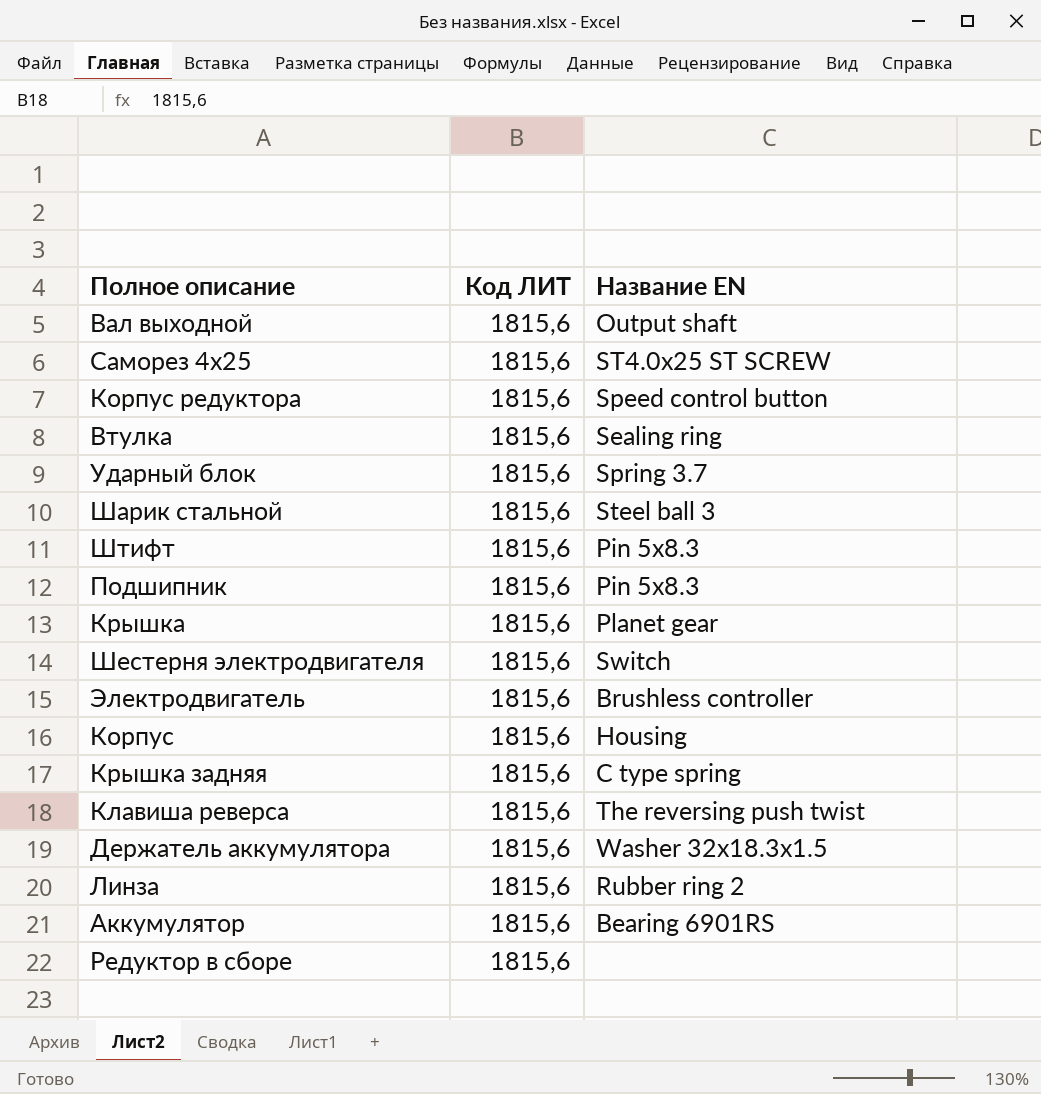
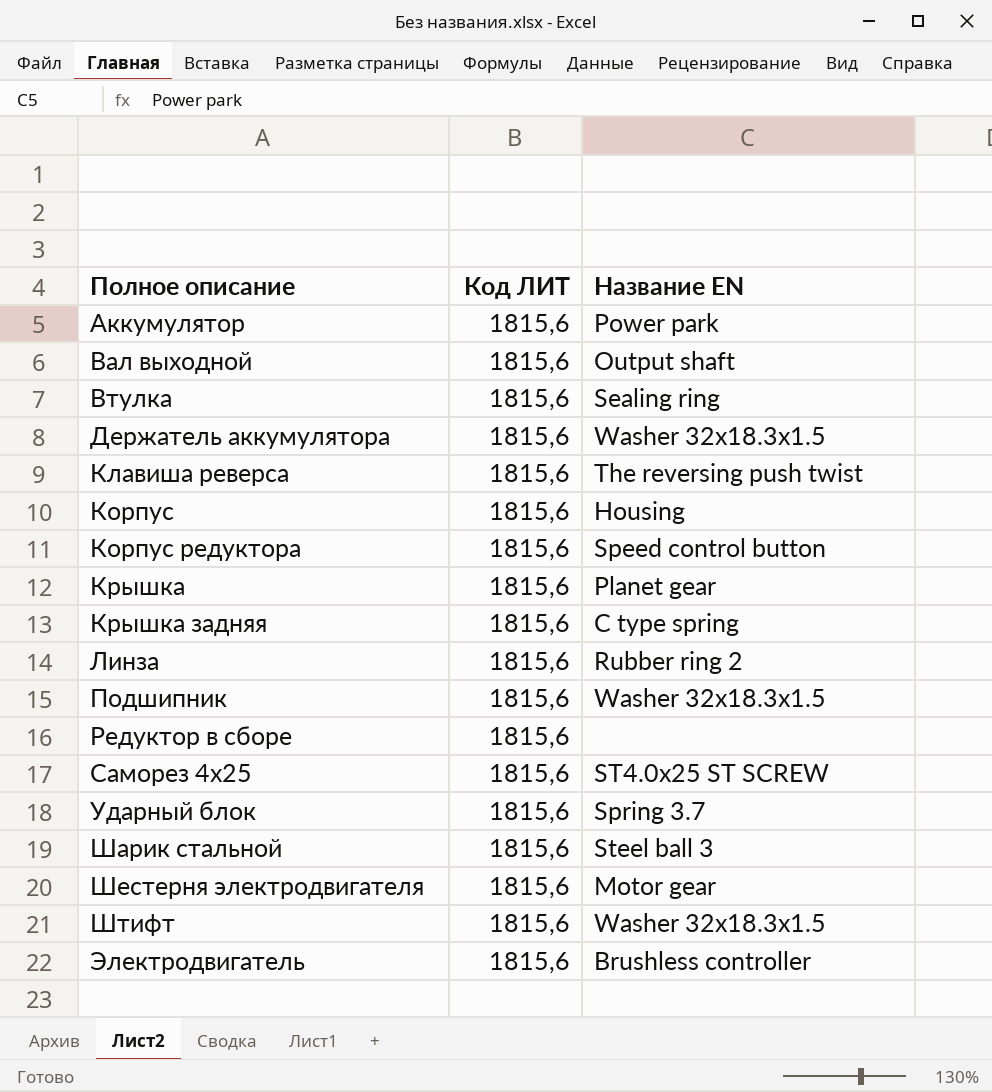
row order: none -> Полное описание ascending
Аккумулятор | Название EN: Bearing 6901RS -> Power park
Подшипник | Название EN: Pin 5x8.3 -> Washer 32x18.3x1.5
Шестерня электродвигателя | Название EN: Switch -> Motor gear
Штифт | Название EN: Pin 5x8.3 -> Washer 32x18.3x1.5

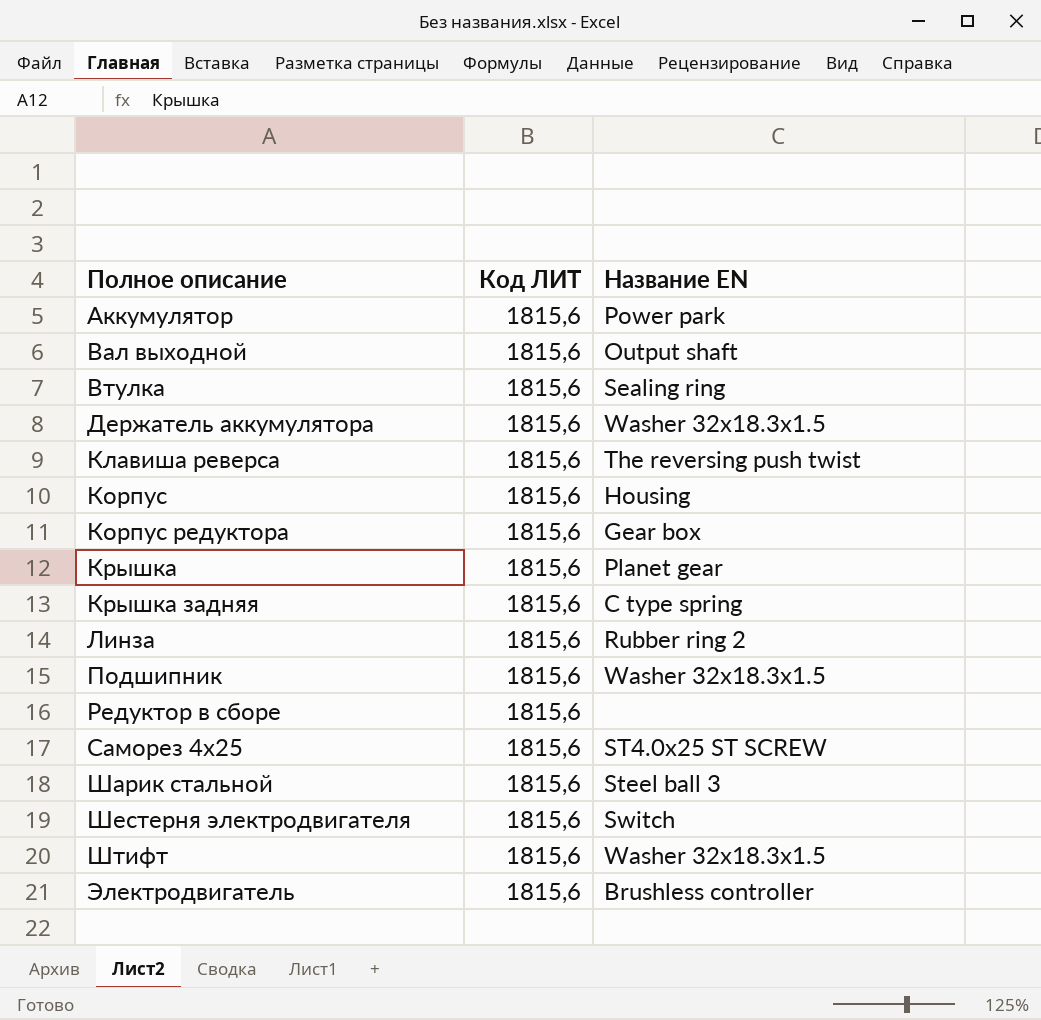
row Ударный блок: 1815,6 | Spring 3.7 -> none
Корпус редуктора | Название EN: Speed control button -> Gear box
Шестерня электродвигателя | Название EN: Motor gear -> Switch

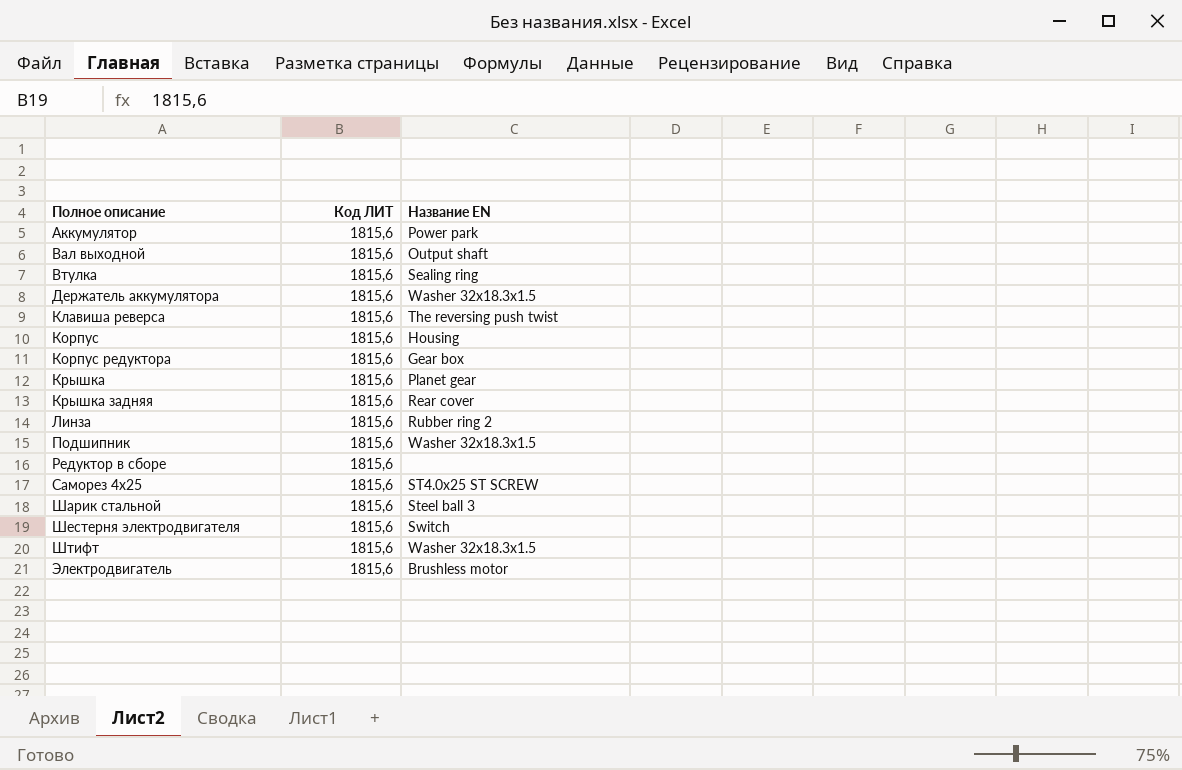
Крышка задняя | Название EN: C type spring -> Rear cover
Электродвигатель | Название EN: Brushless controller -> Brushless motor

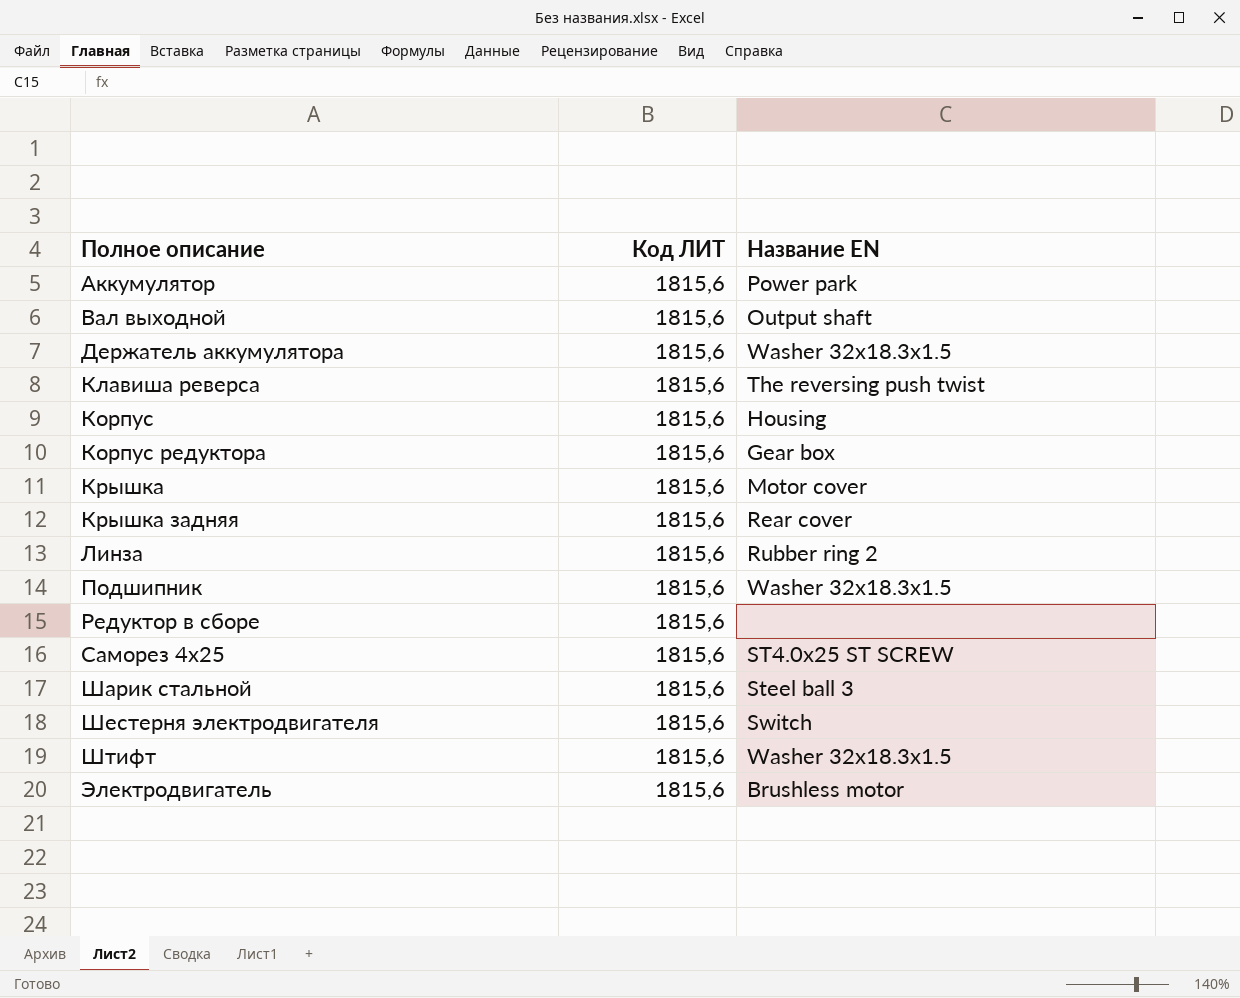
row Втулка: 1815,6 | Sealing ring -> none
Крышка | Название EN: Planet gear -> Motor cover

